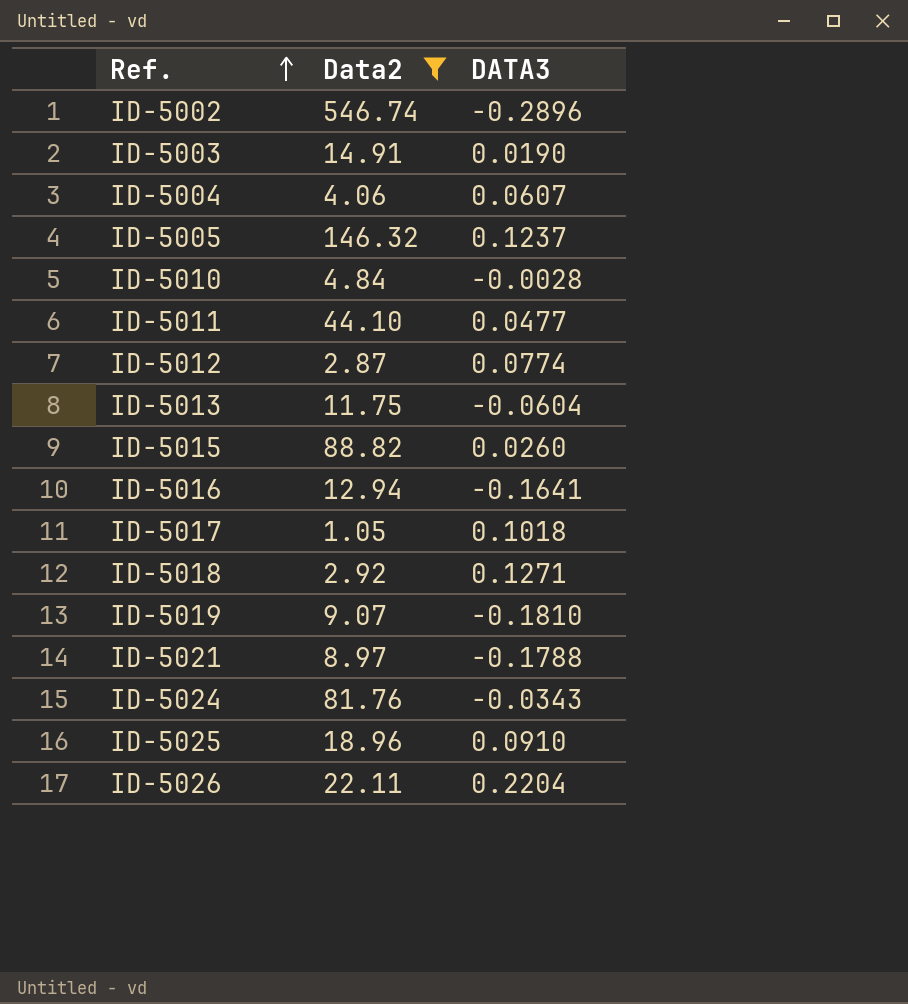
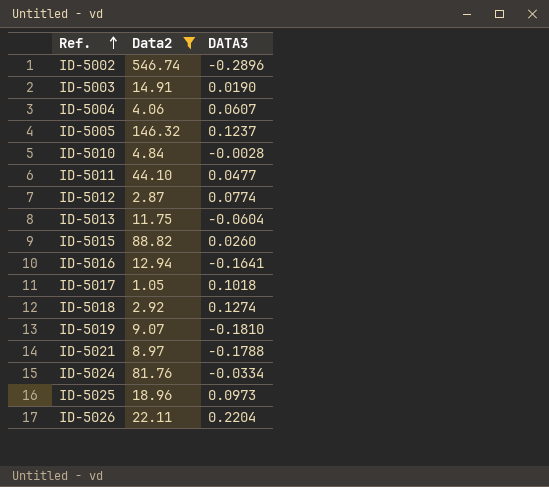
ID-5018 | DATA3: 0.1271 -> 0.1274
ID-5024 | DATA3: -0.0343 -> -0.0334
ID-5025 | DATA3: 0.0910 -> 0.0973

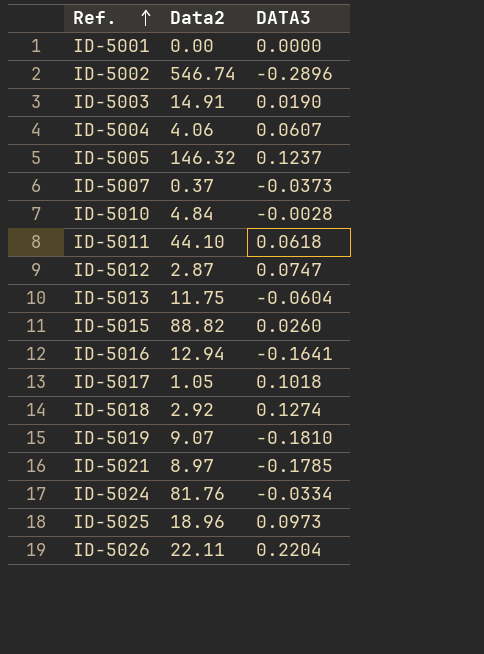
filter: Data2 >= 1.05 -> none
ID-5011 | DATA3: 0.0477 -> 0.0618
ID-5012 | DATA3: 0.0774 -> 0.0747
ID-5021 | DATA3: -0.1788 -> -0.1785

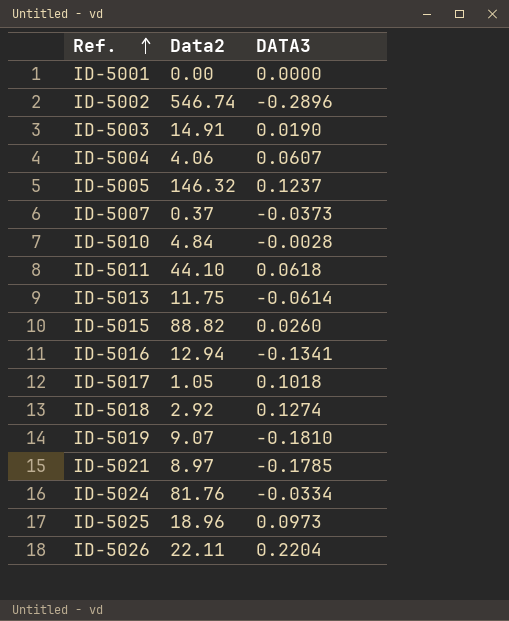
row ID-5012: 2.87 | 0.0747 -> none
ID-5013 | DATA3: -0.0604 -> -0.0614
ID-5016 | DATA3: -0.1641 -> -0.1341

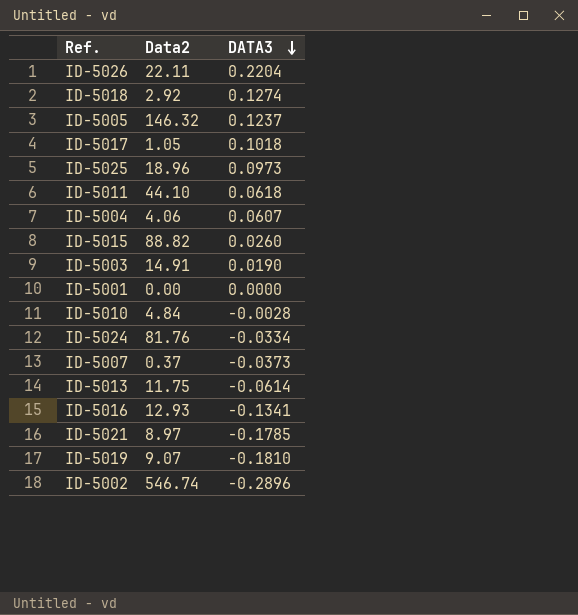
row order: Ref. ascending -> DATA3 descending
ID-5016 | Data2: 12.94 -> 12.93

